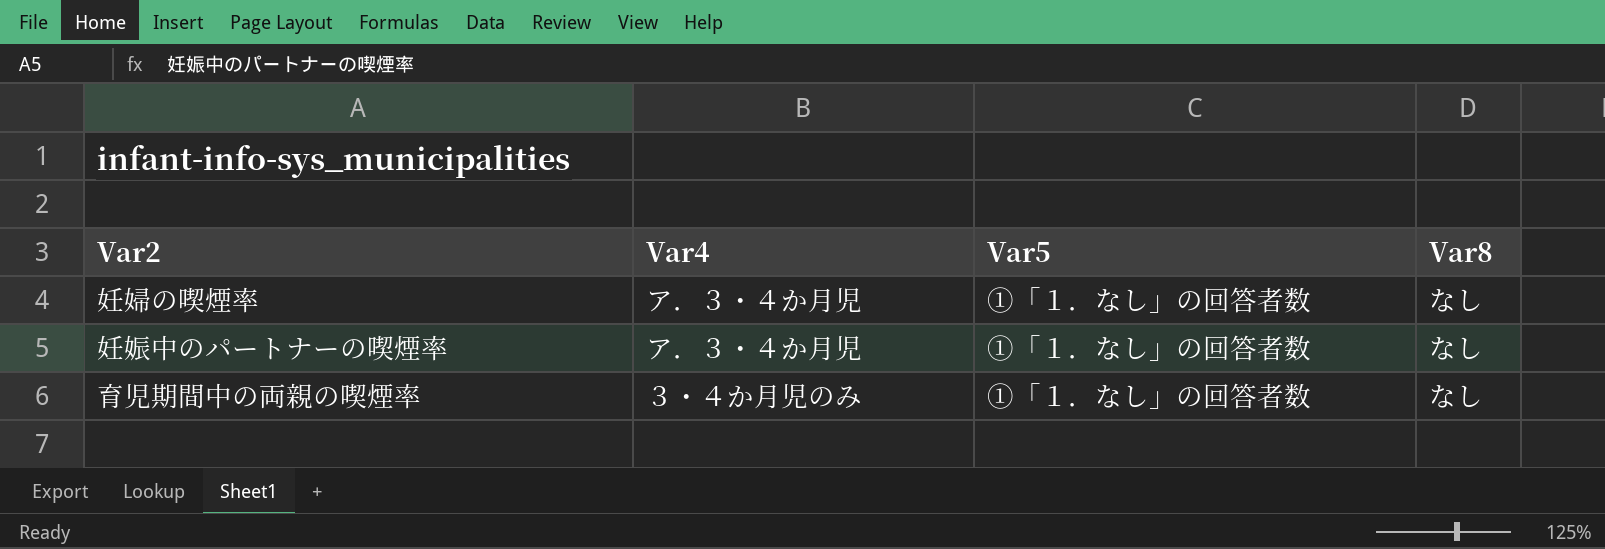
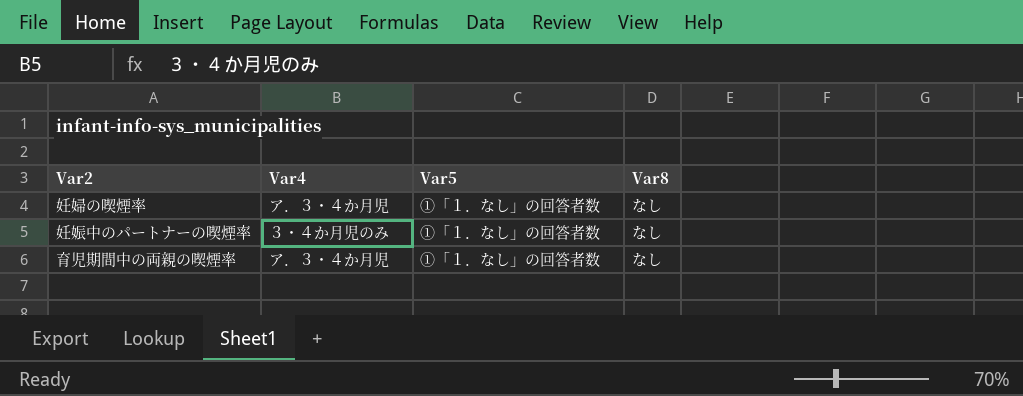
妊娠中のパートナーの喫煙率 | Var4: ア．３・４か月児 -> ３・４か月児のみ
育児期間中の両親の喫煙率 | Var4: ３・４か月児のみ -> ア．３・４か月児

